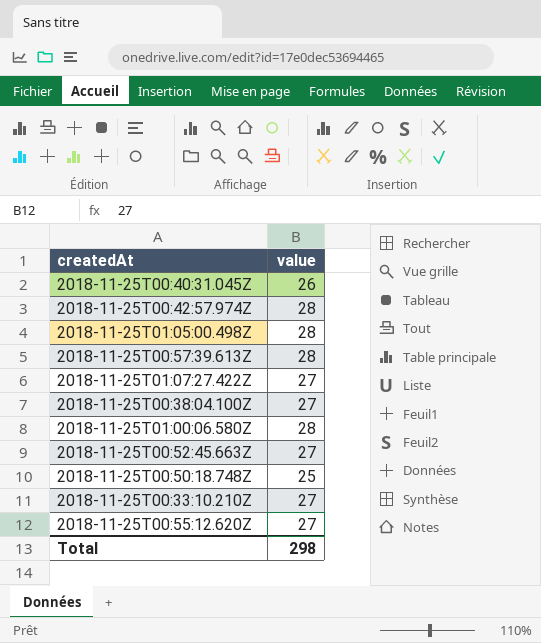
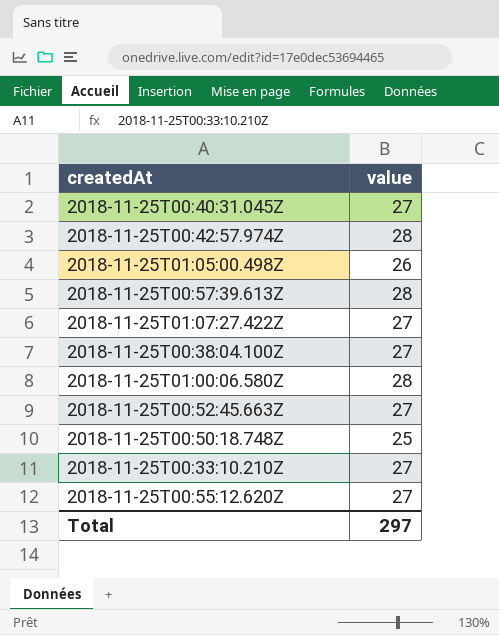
2018-11-25T00:40:31.045Z | value: 26 -> 27
2018-11-25T01:05:00.498Z | value: 28 -> 26
Total | value: 298 -> 297

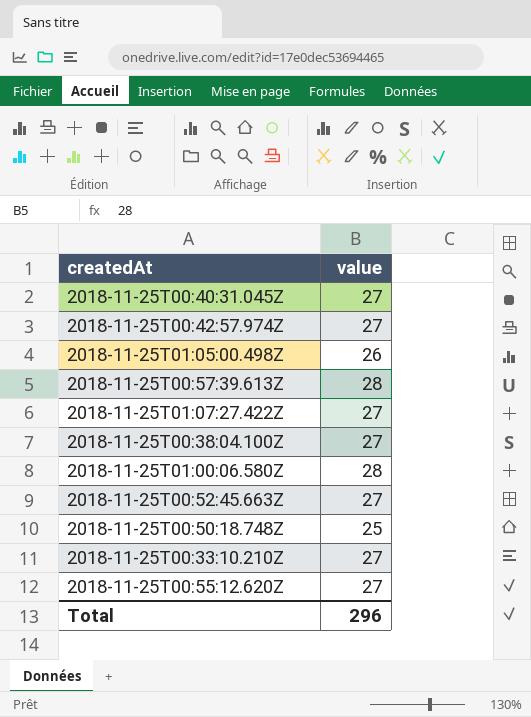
2018-11-25T00:42:57.974Z | value: 28 -> 27
Total | value: 297 -> 296

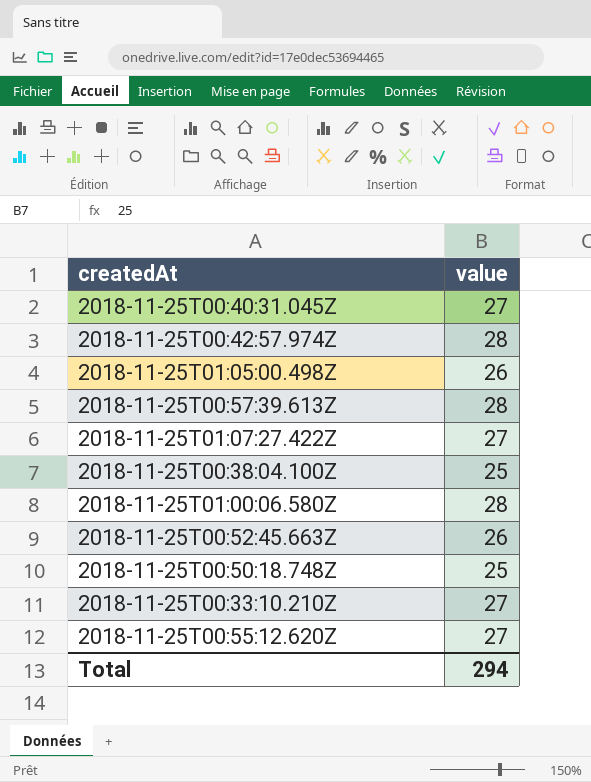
2018-11-25T00:42:57.974Z | value: 27 -> 28
2018-11-25T00:38:04.100Z | value: 27 -> 25
2018-11-25T00:52:45.663Z | value: 27 -> 26
Total | value: 296 -> 294

